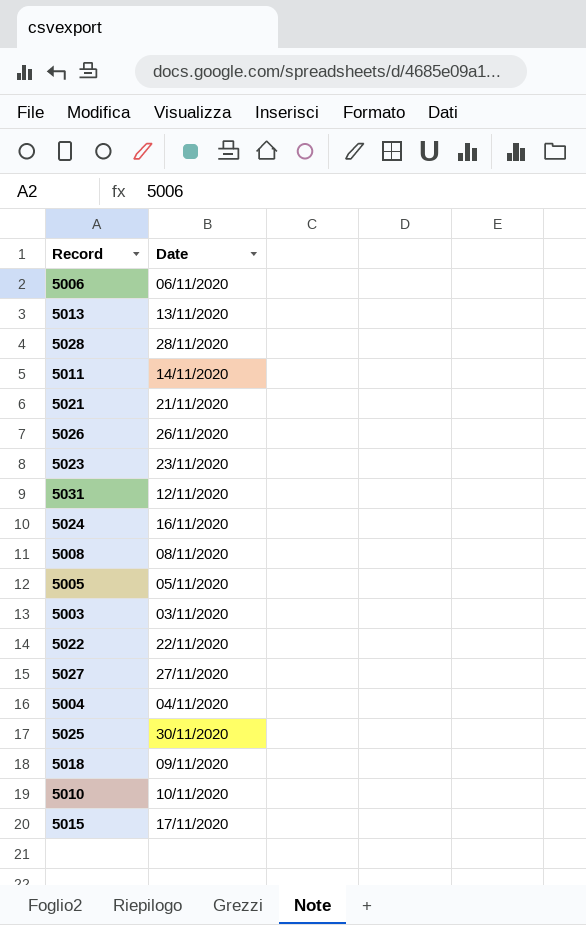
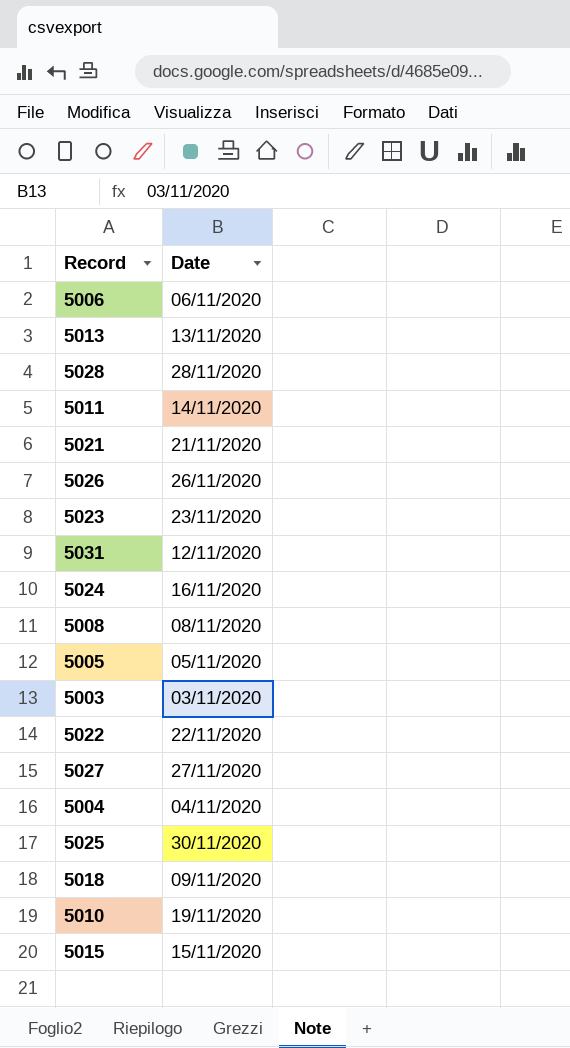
5010 | Date: 10/11/2020 -> 19/11/2020
5015 | Date: 17/11/2020 -> 15/11/2020

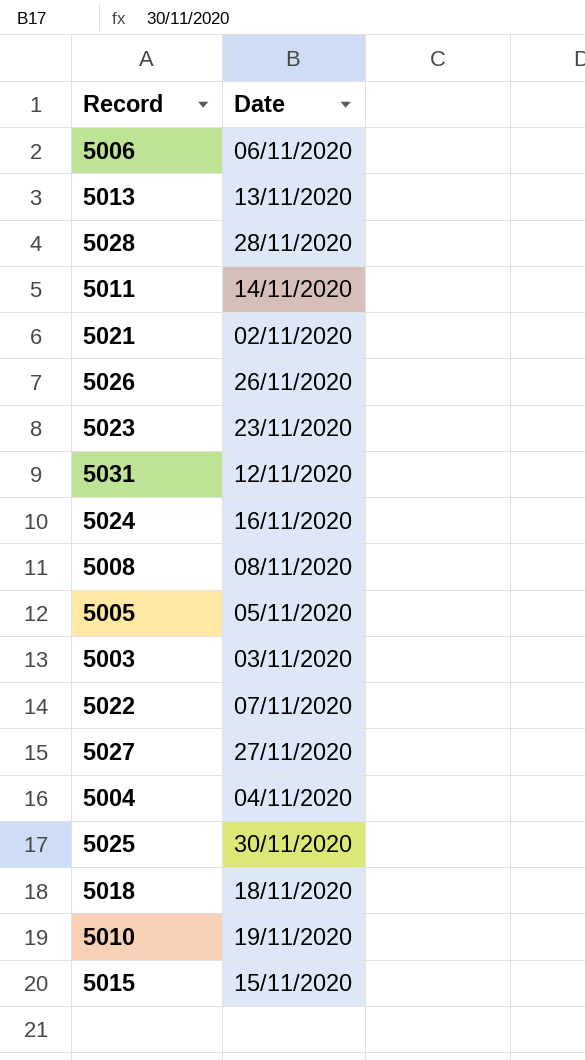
5021 | Date: 21/11/2020 -> 02/11/2020
5022 | Date: 22/11/2020 -> 07/11/2020
5018 | Date: 09/11/2020 -> 18/11/2020

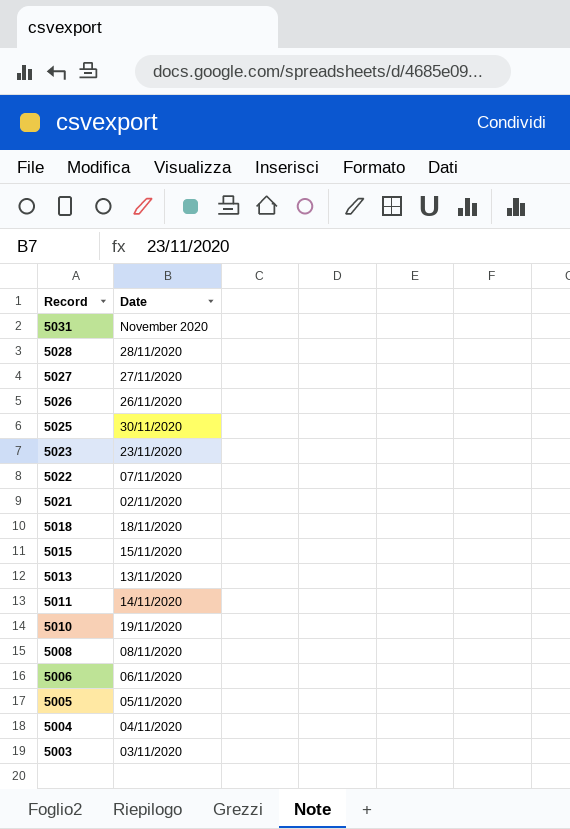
row order: none -> Record descending
row 5024: 16/11/2020 -> none
5031 | Date: 12/11/2020 -> November 2020

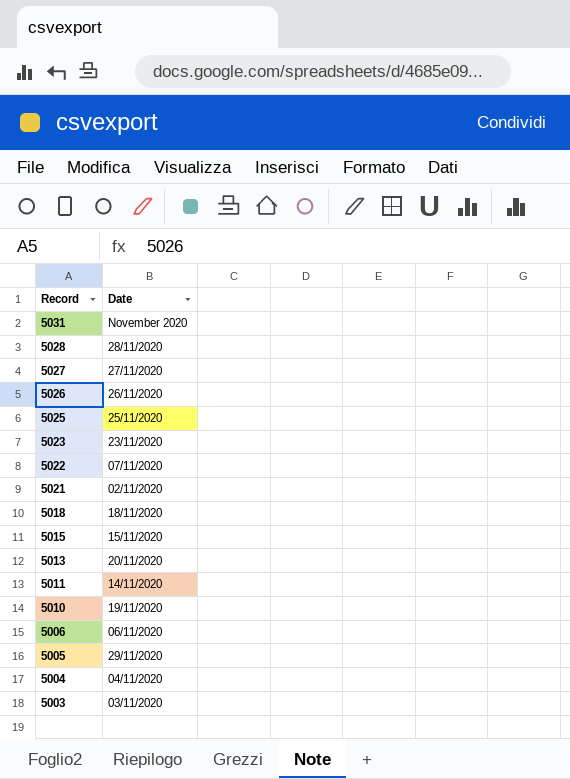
row 5008: 08/11/2020 -> none
5025 | Date: 30/11/2020 -> 25/11/2020
5013 | Date: 13/11/2020 -> 20/11/2020
5005 | Date: 05/11/2020 -> 29/11/2020

